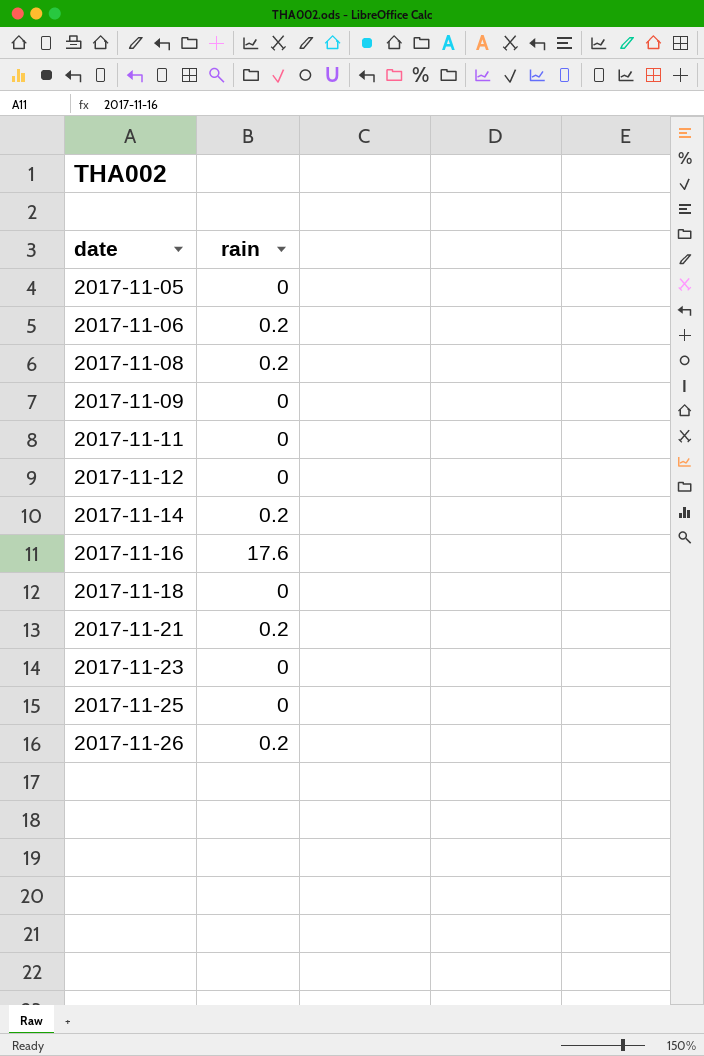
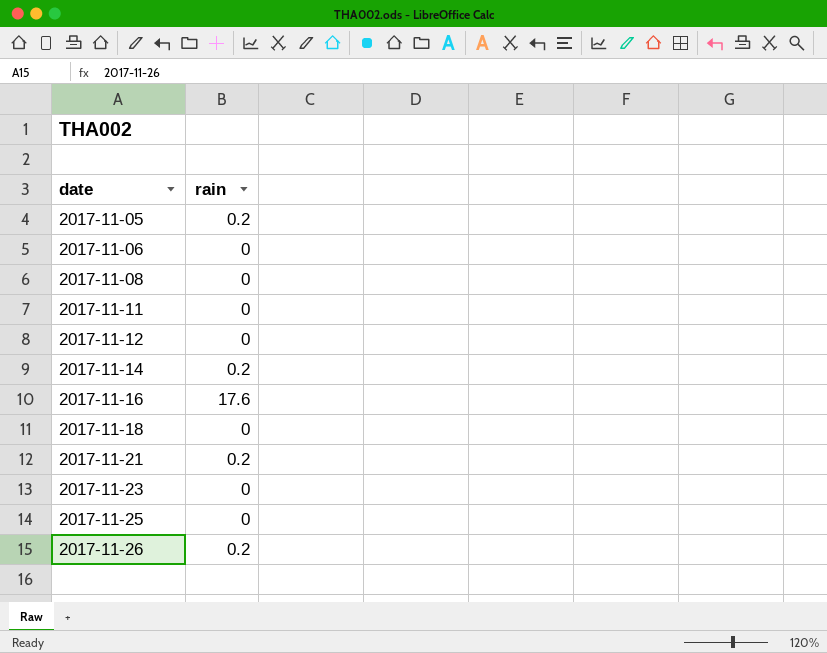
row 2017-11-09: 0 -> none
2017-11-05 | rain: 0 -> 0.2
2017-11-06 | rain: 0.2 -> 0
2017-11-08 | rain: 0.2 -> 0

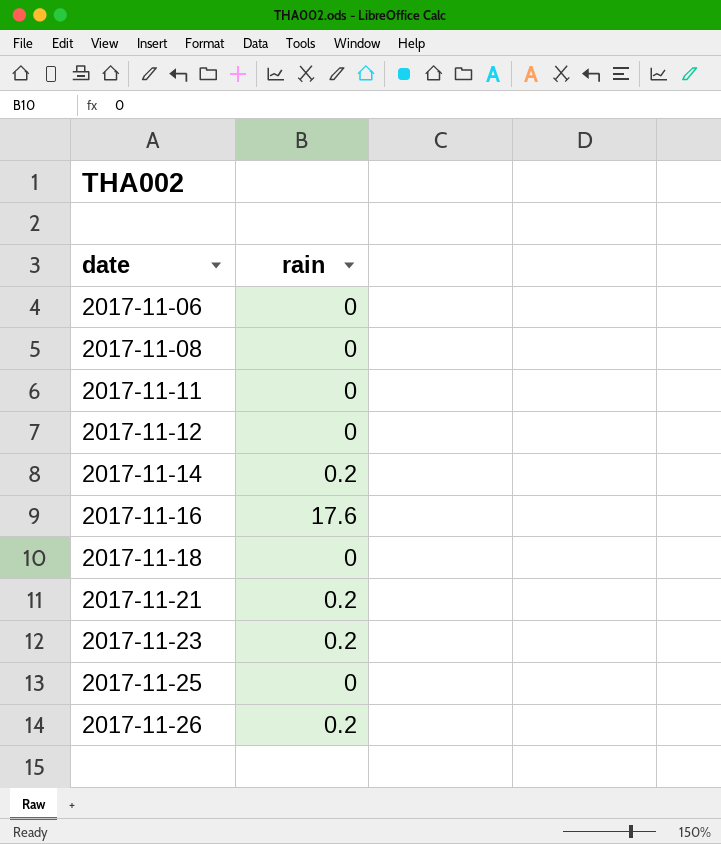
row 2017-11-05: 0.2 -> none
2017-11-23 | rain: 0 -> 0.2

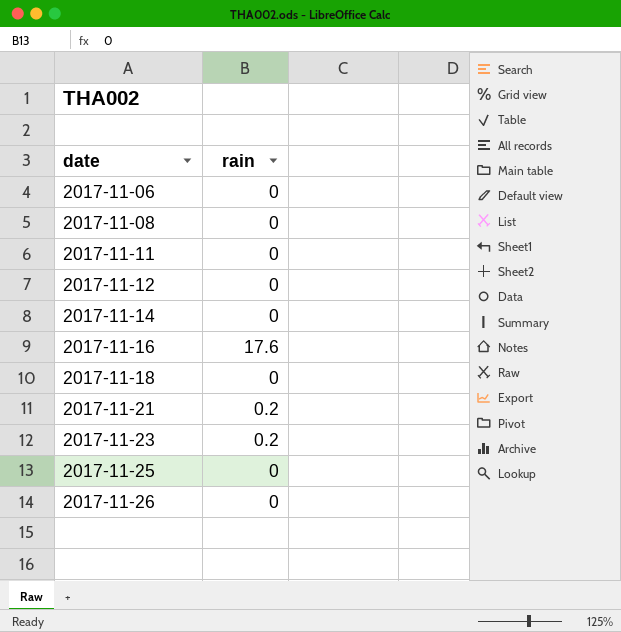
2017-11-14 | rain: 0.2 -> 0
2017-11-26 | rain: 0.2 -> 0

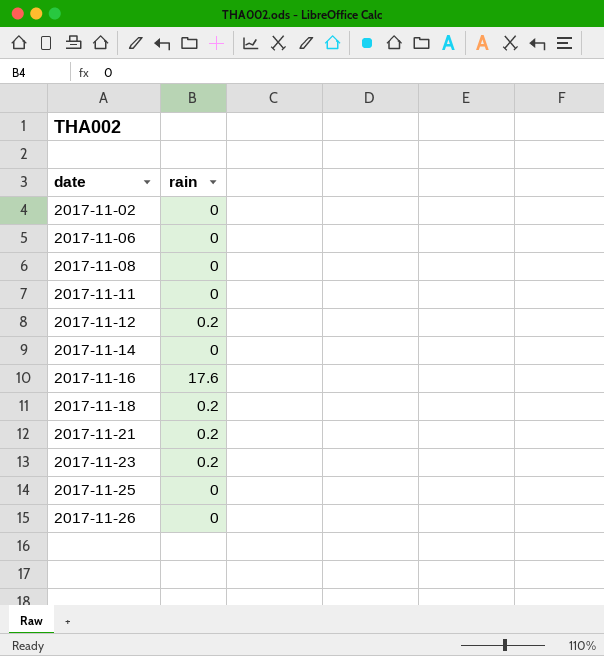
row 2017-11-02: none -> 0
2017-11-12 | rain: 0 -> 0.2
2017-11-18 | rain: 0 -> 0.2

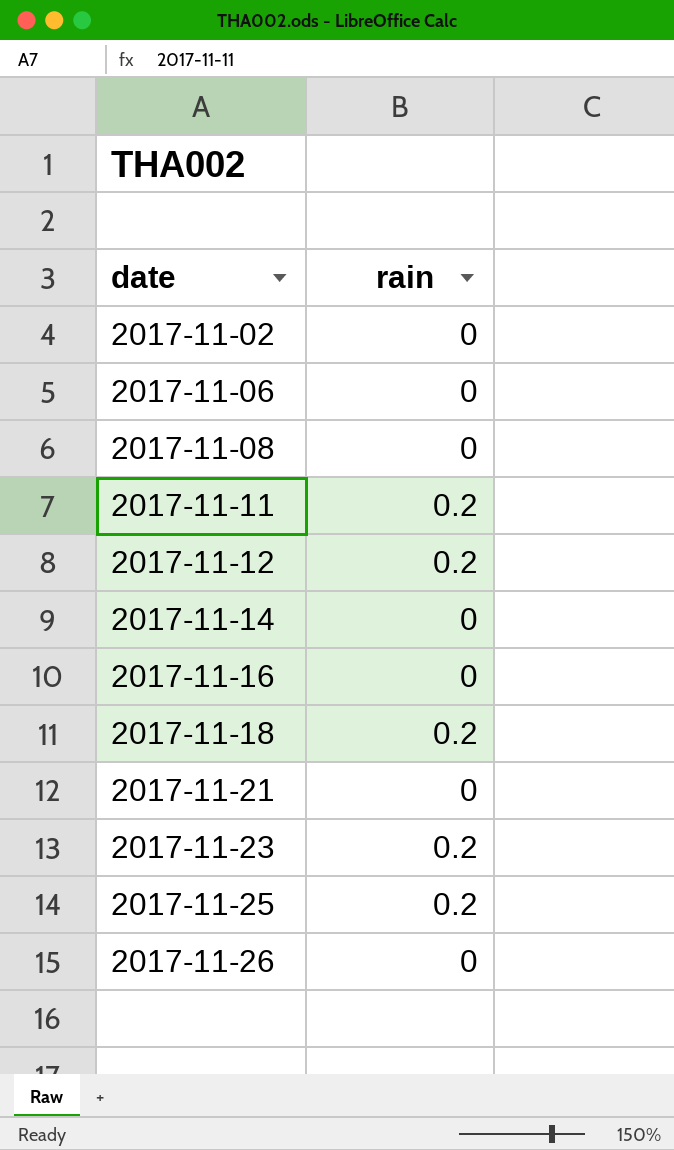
2017-11-11 | rain: 0 -> 0.2
2017-11-16 | rain: 17.6 -> 0
2017-11-21 | rain: 0.2 -> 0
2017-11-25 | rain: 0 -> 0.2

